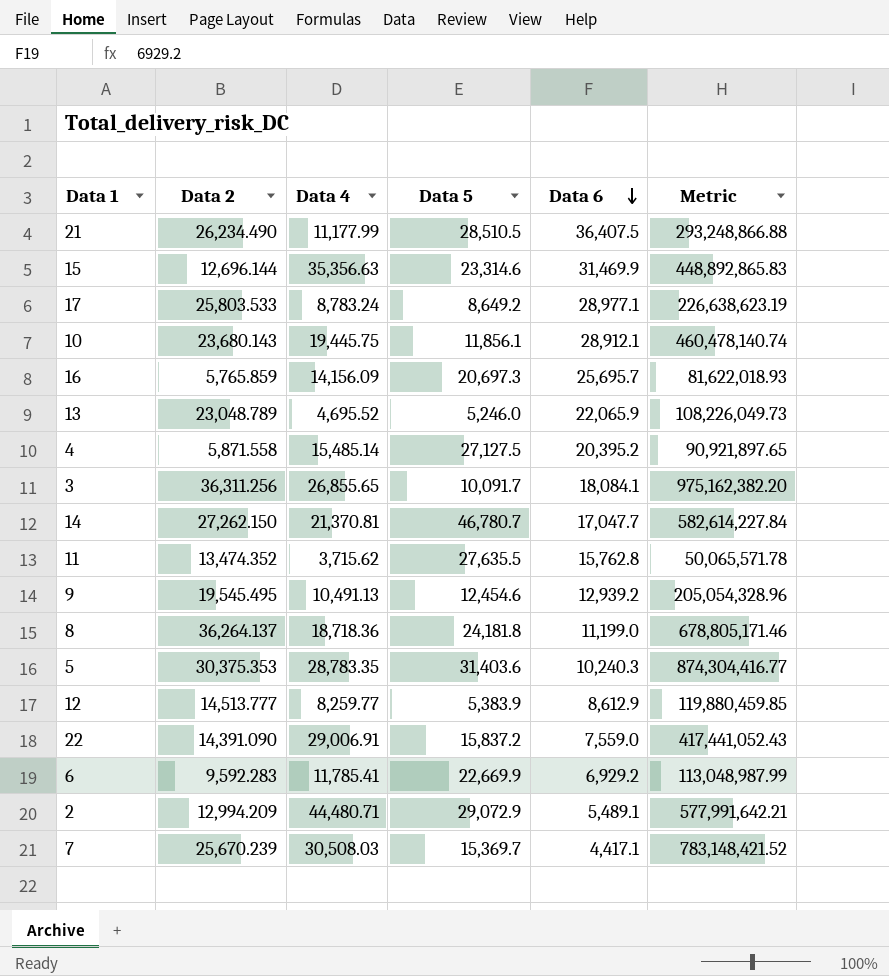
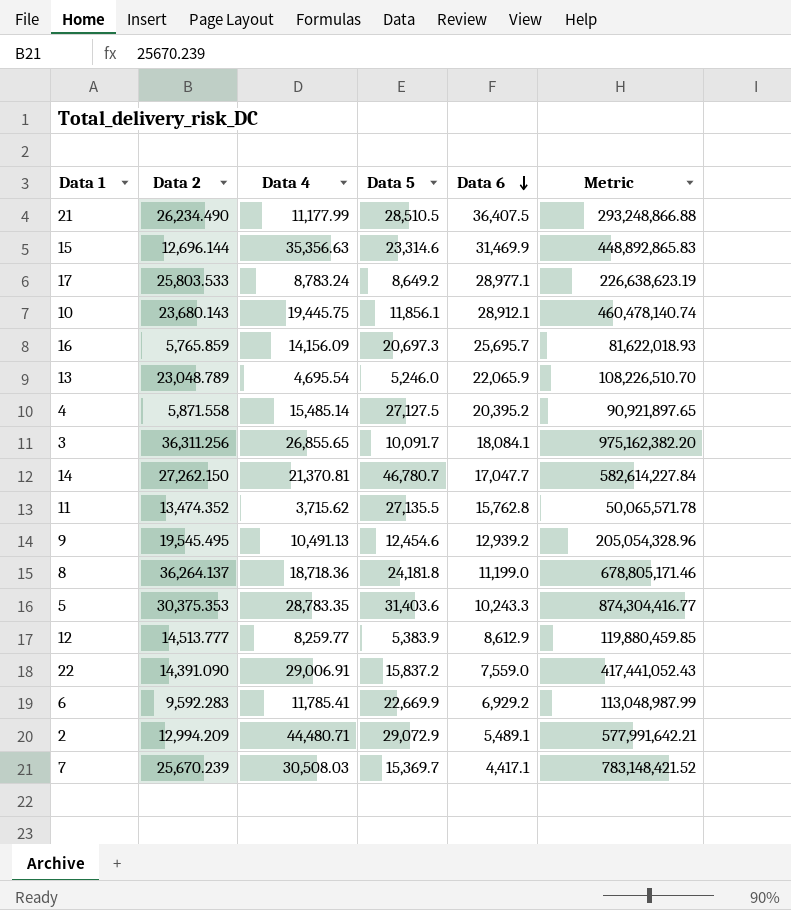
13 | Data 4: 4,695.52 -> 4,695.54
13 | Metric: 108,226,049.73 -> 108,226,510.70
11 | Data 5: 27,635.5 -> 27,135.5
5 | Data 6: 10,240.3 -> 10,243.3

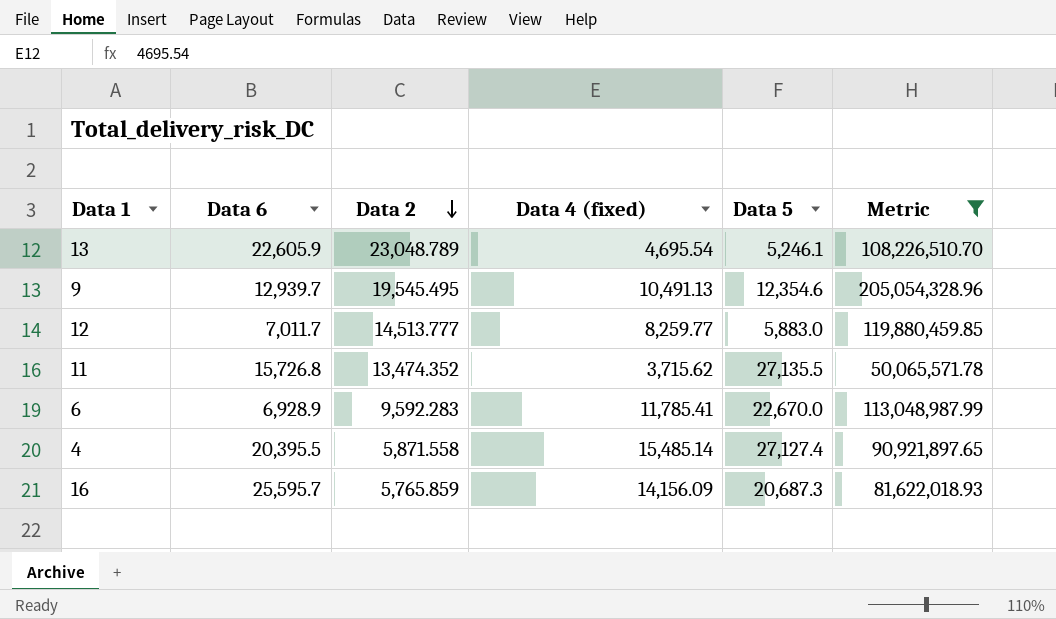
filter: none -> Metric <= 205,054,328.96
row order: Data 6 descending -> Data 2 descending
column Data 6 | position: 5 -> 2
column name: Data 4 -> Data 4 (fixed)
13 | Data 6: 22,065.9 -> 22,605.9
13 | Data 5: 5,246.0 -> 5,246.1
9 | Data 6: 12,939.2 -> 12,939.7
9 | Data 5: 12,454.6 -> 12,354.6
12 | Data 6: 8,612.9 -> 7,011.7
12 | Data 5: 5,383.9 -> 5,883.0
11 | Data 6: 15,762.8 -> 15,726.8
6 | Data 6: 6,929.2 -> 6,928.9
6 | Data 5: 22,669.9 -> 22,670.0
4 | Data 6: 20,395.2 -> 20,395.5
4 | Data 5: 27,127.5 -> 27,127.4
16 | Data 6: 25,695.7 -> 25,595.7
16 | Data 5: 20,697.3 -> 20,687.3

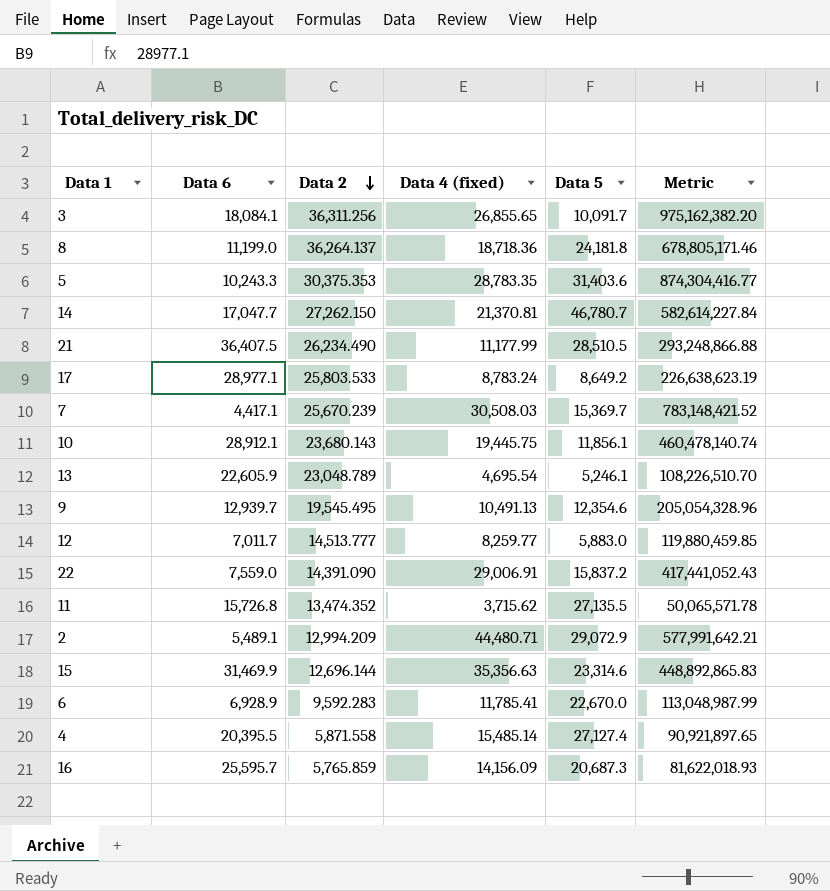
filter: Metric <= 205,054,328.96 -> none

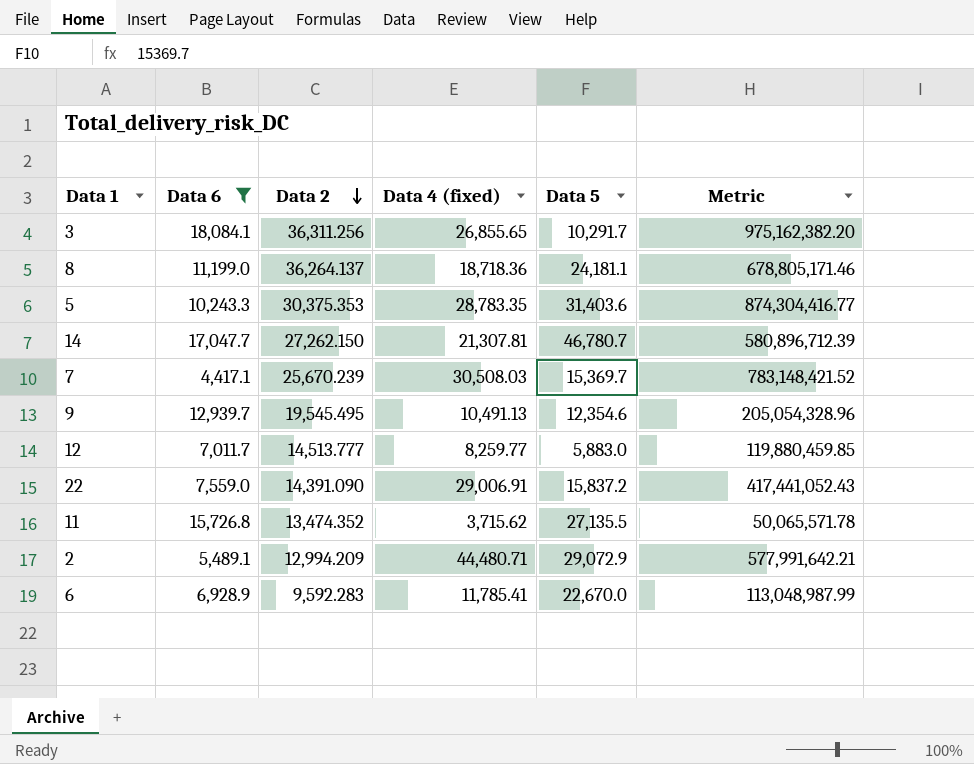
filter: none -> Data 6 <= 18,084.1
3 | Data 5: 10,091.7 -> 10,291.7
8 | Data 5: 24,181.8 -> 24,181.1
14 | Data 4 (fixed): 21,370.81 -> 21,307.81
14 | Metric: 582,614,227.84 -> 580,896,712.39

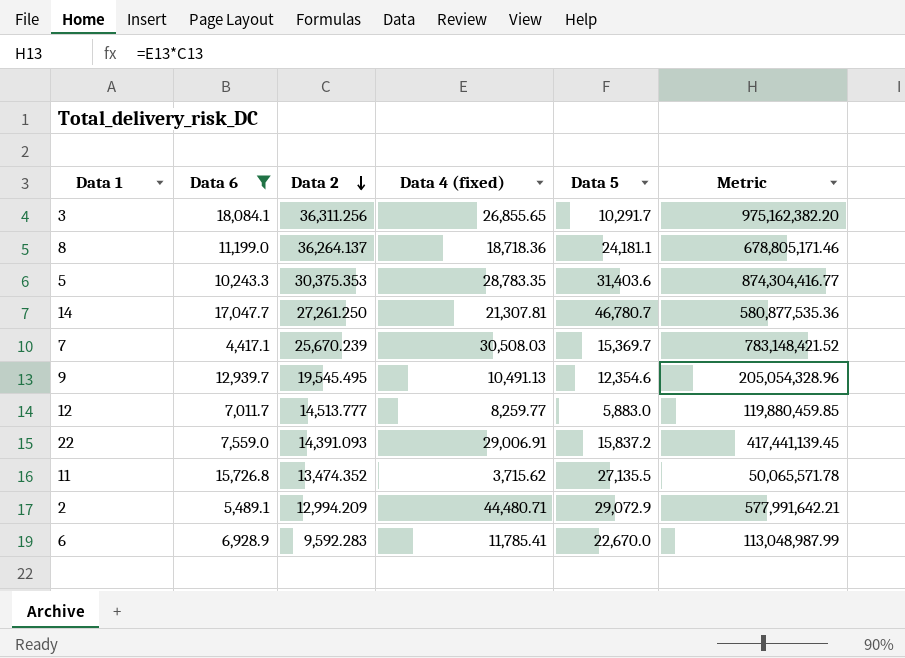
14 | Data 2: 27,262.150 -> 27,261.250
14 | Metric: 580,896,712.39 -> 580,877,535.36
22 | Data 2: 14,391.090 -> 14,391.093
22 | Metric: 417,441,052.43 -> 417,441,139.45

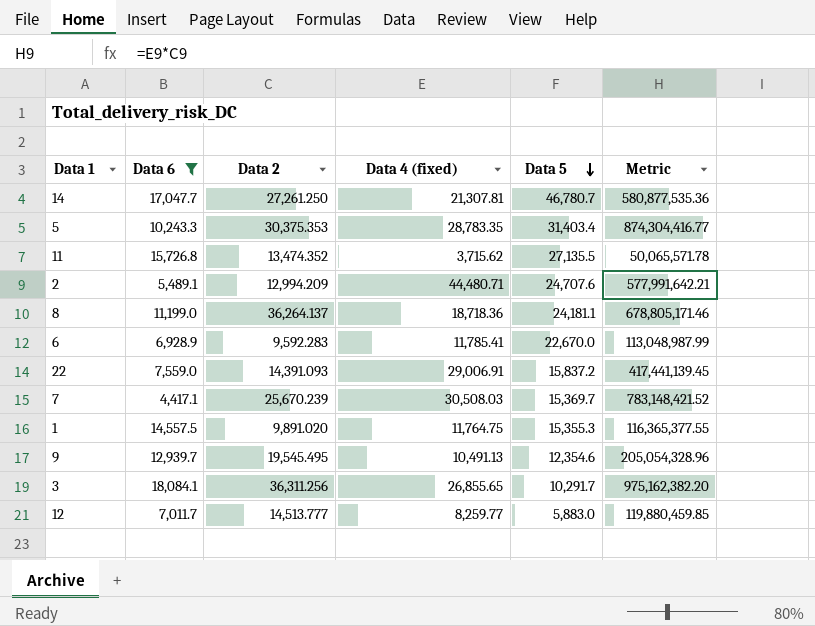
row order: Data 2 descending -> Data 5 descending
5 | Data 5: 31,403.6 -> 31,403.4
2 | Data 5: 29,072.9 -> 24,707.6
row 1: none -> 14,557.5 | 9,891.020 | 11,764.75 | 15,355.3 | 116,365,377.55

